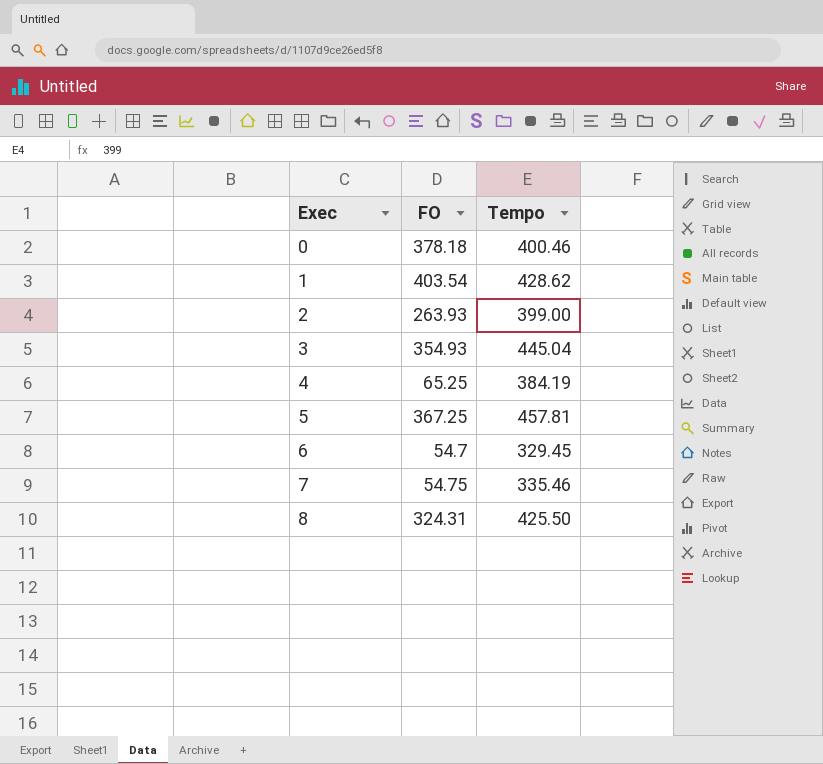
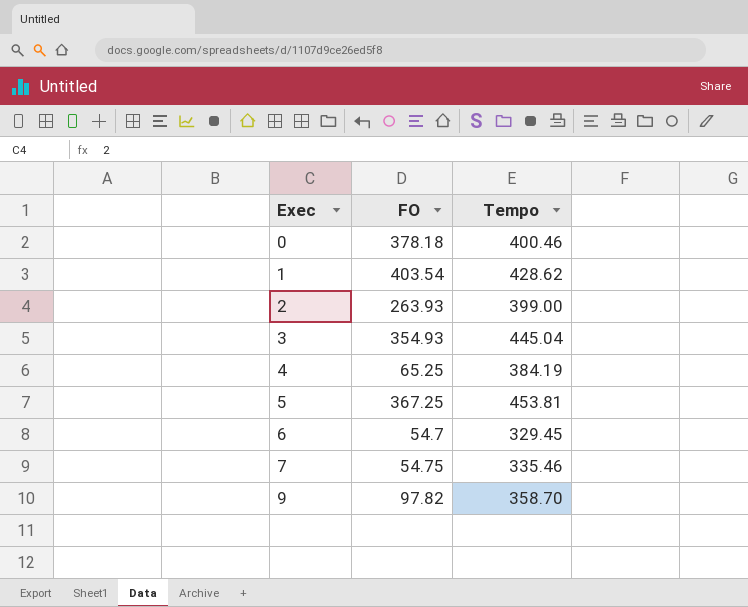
row 8: 324.31 | 425.50 -> none
5 | Tempo: 457.81 -> 453.81
row 9: none -> 97.82 | 358.70

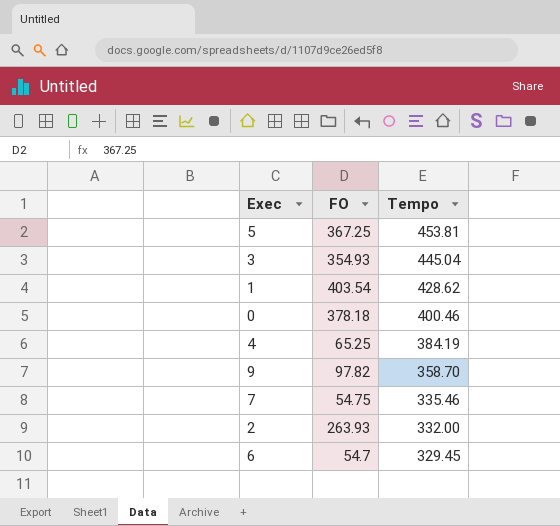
row order: Exec ascending -> Tempo descending
2 | Tempo: 399.00 -> 332.00

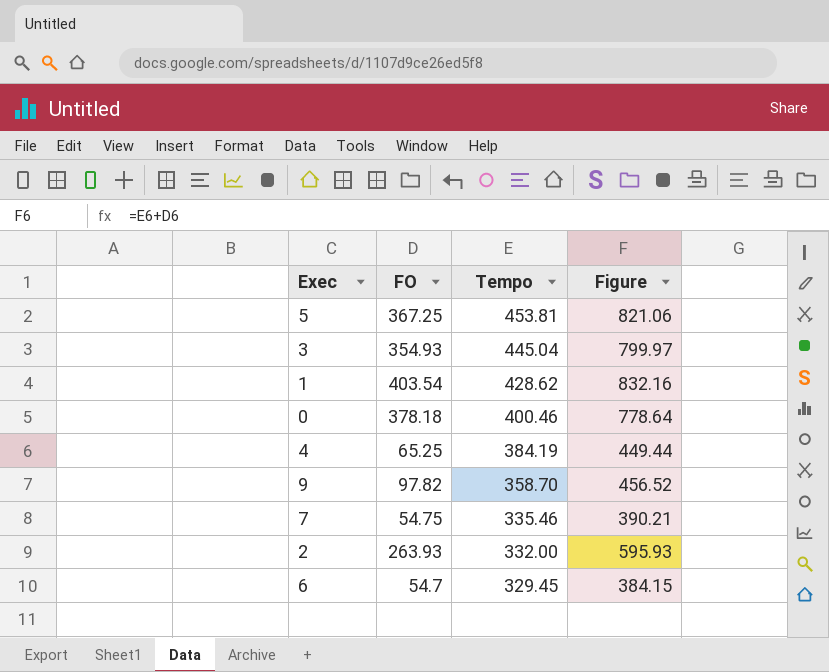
column Figure | formula: none -> [FO] + [Tempo]

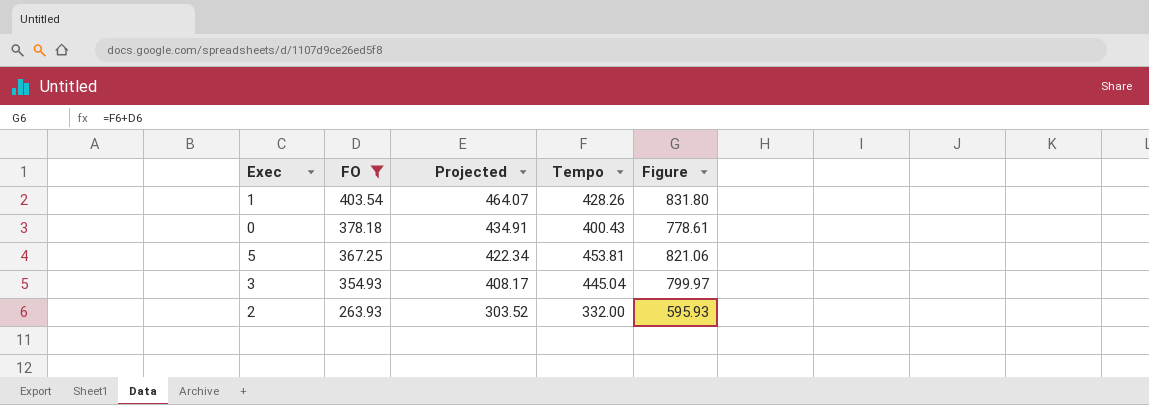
filter: none -> FO >= 263.93
row order: Tempo descending -> FO descending
column Projected | formula: none -> [FO] * 1.15
1 | Tempo: 428.62 -> 428.26
1 | Figure: 832.16 -> 831.80
0 | Tempo: 400.46 -> 400.43
0 | Figure: 778.64 -> 778.61

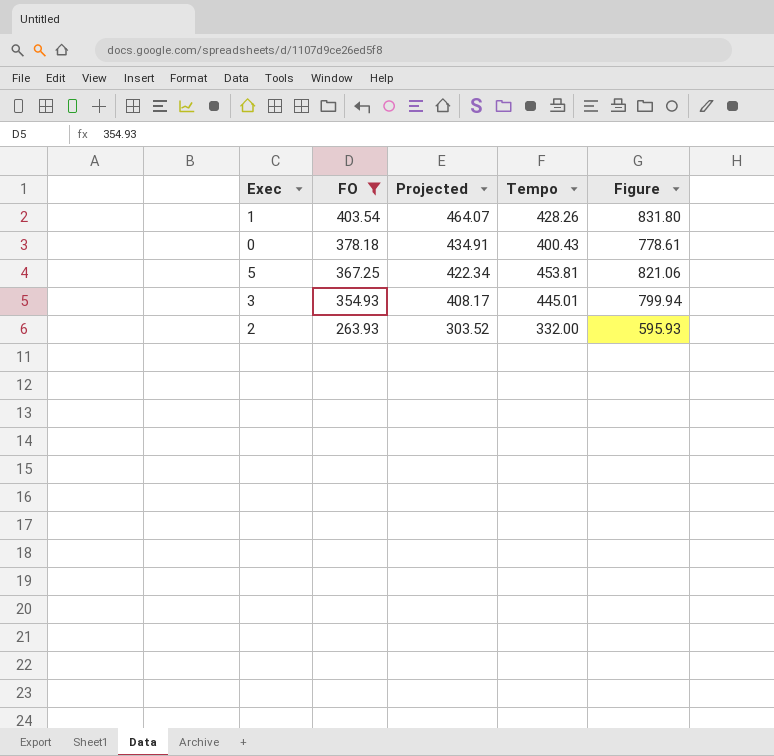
3 | Tempo: 445.04 -> 445.01
3 | Figure: 799.97 -> 799.94

